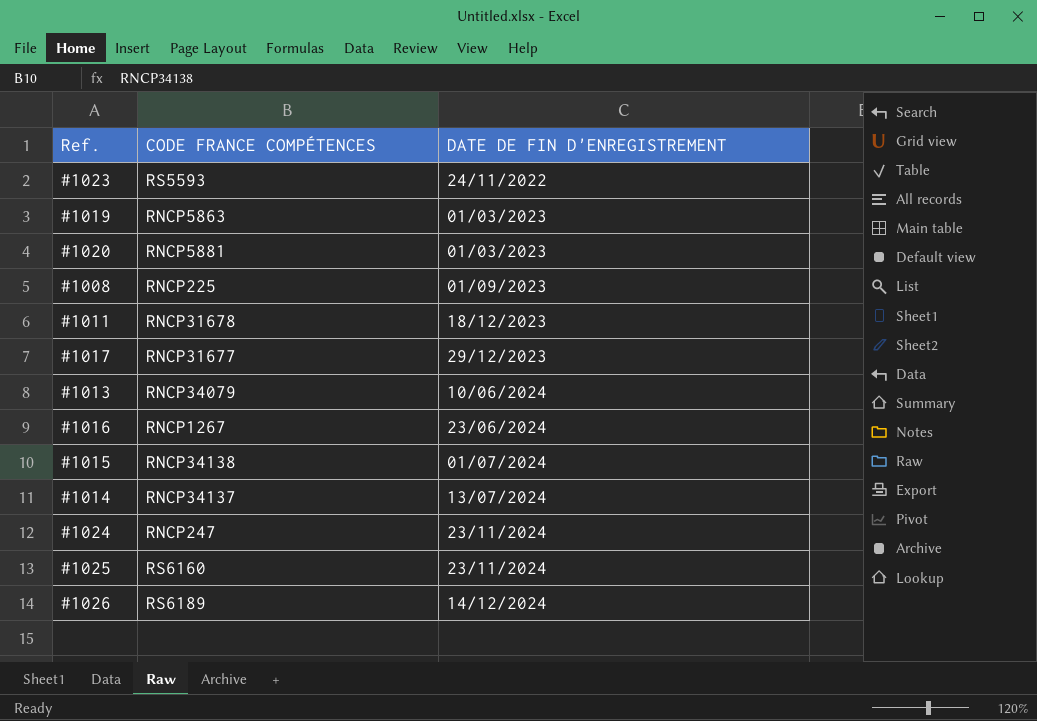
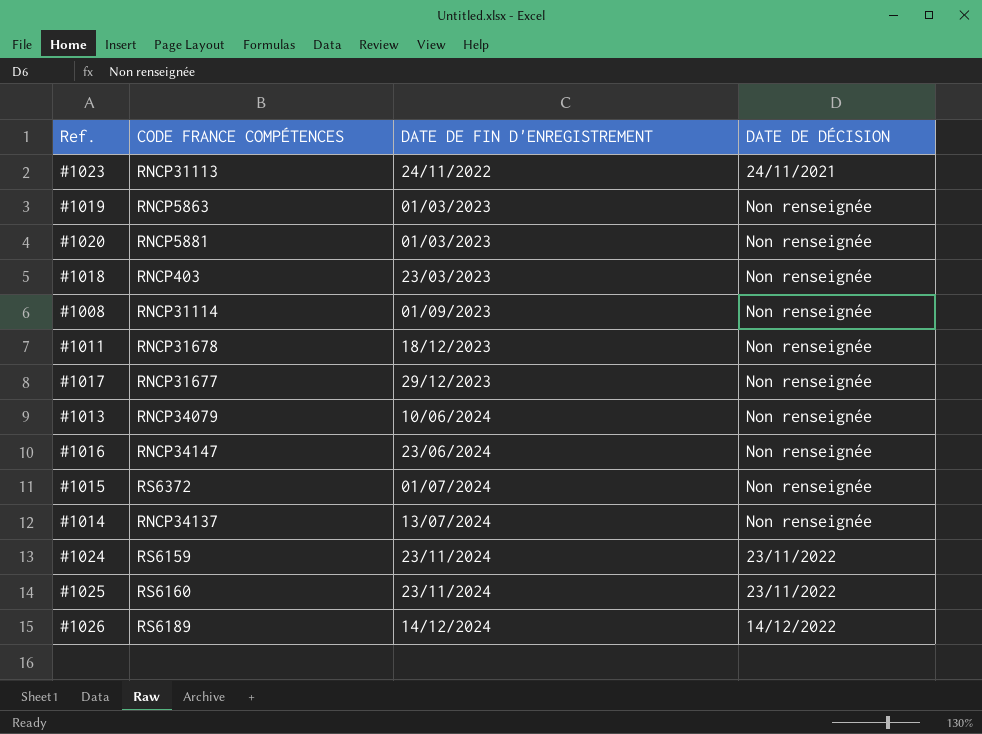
column DATE DE DÉCISION | position: none -> 4
#1023 | CODE FRANCE COMPÉTENCES: RS5593 -> RNCP31113
row #1018: none -> RNCP403 | 23/03/2023 | Non renseignée
#1008 | CODE FRANCE COMPÉTENCES: RNCP225 -> RNCP31114
#1016 | CODE FRANCE COMPÉTENCES: RNCP1267 -> RNCP34147
#1015 | CODE FRANCE COMPÉTENCES: RNCP34138 -> RS6372
#1024 | CODE FRANCE COMPÉTENCES: RNCP247 -> RS6159

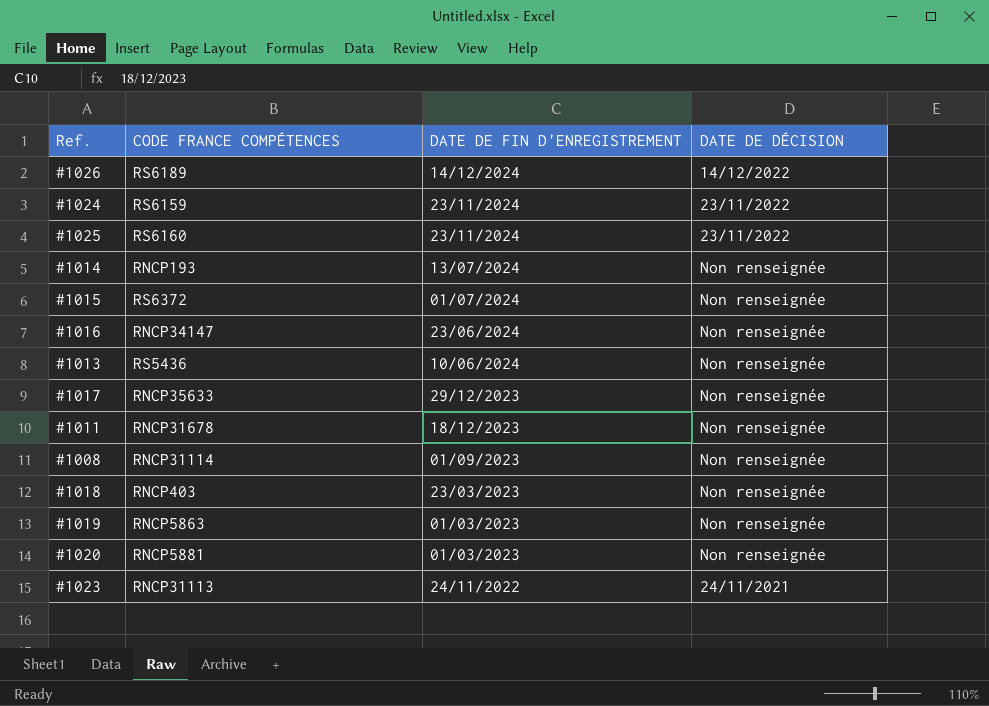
row order: DATE DE FIN D'ENREGISTREMENT ascending -> DATE DE FIN D'ENREGISTREMENT descending
#1014 | CODE FRANCE COMPÉTENCES: RNCP34137 -> RNCP193
#1013 | CODE FRANCE COMPÉTENCES: RNCP34079 -> RS5436
#1017 | CODE FRANCE COMPÉTENCES: RNCP31677 -> RNCP35633

